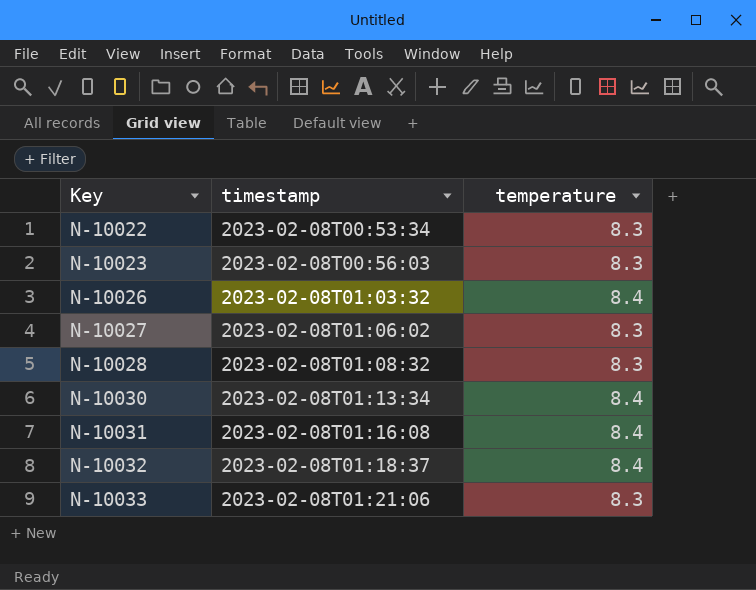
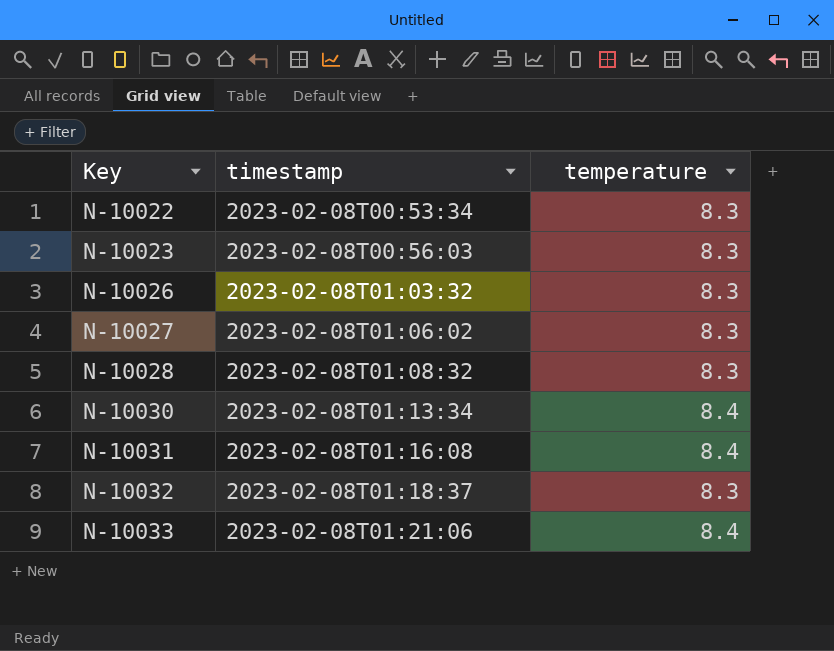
N-10026 | temperature: 8.4 -> 8.3
N-10032 | temperature: 8.4 -> 8.3
N-10033 | temperature: 8.3 -> 8.4

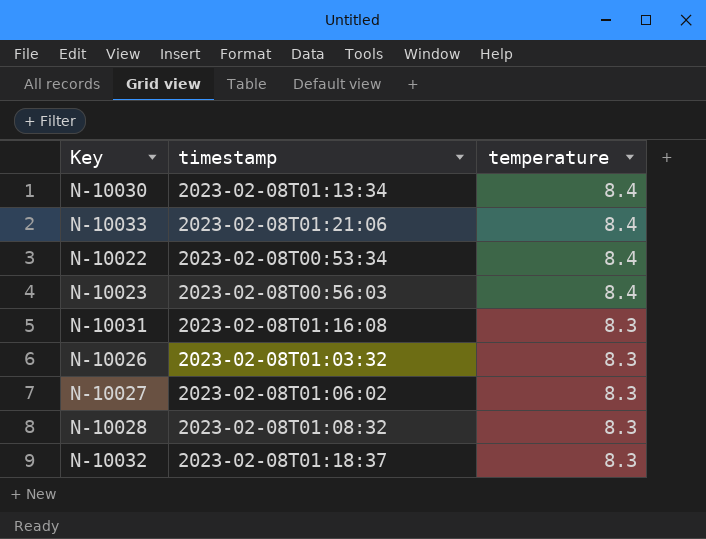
row order: Key ascending -> temperature descending
N-10022 | temperature: 8.3 -> 8.4
N-10023 | temperature: 8.3 -> 8.4
N-10031 | temperature: 8.4 -> 8.3

